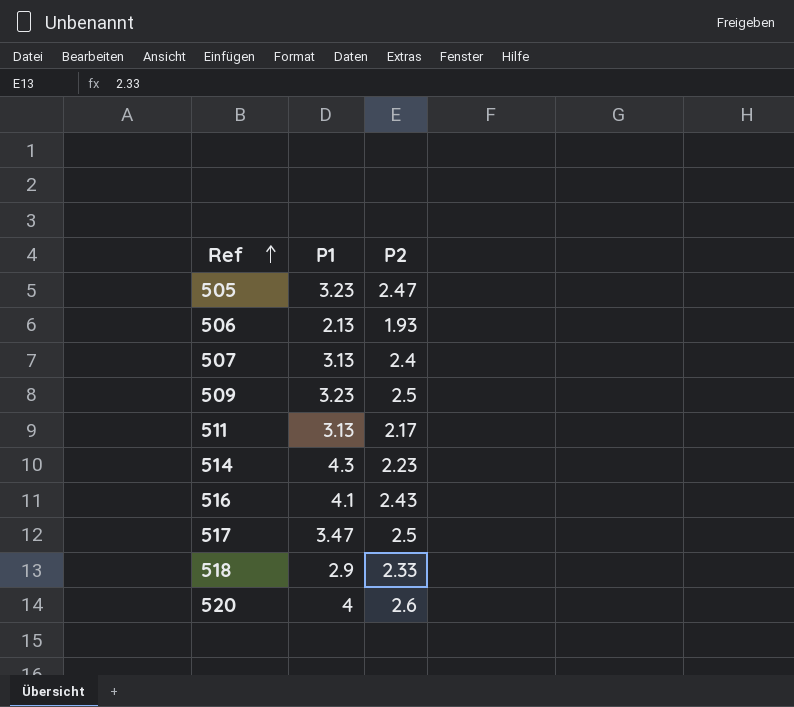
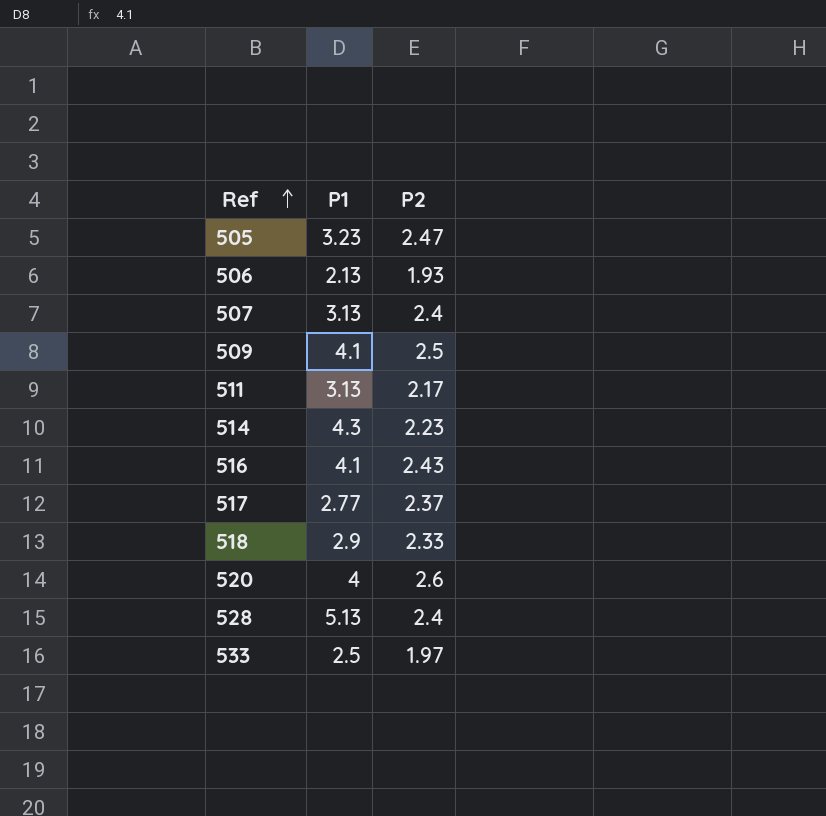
509 | P1: 3.23 -> 4.1
517 | P1: 3.47 -> 2.77
517 | P2: 2.5 -> 2.37
row 528: none -> 5.13 | 2.4
row 533: none -> 2.5 | 1.97

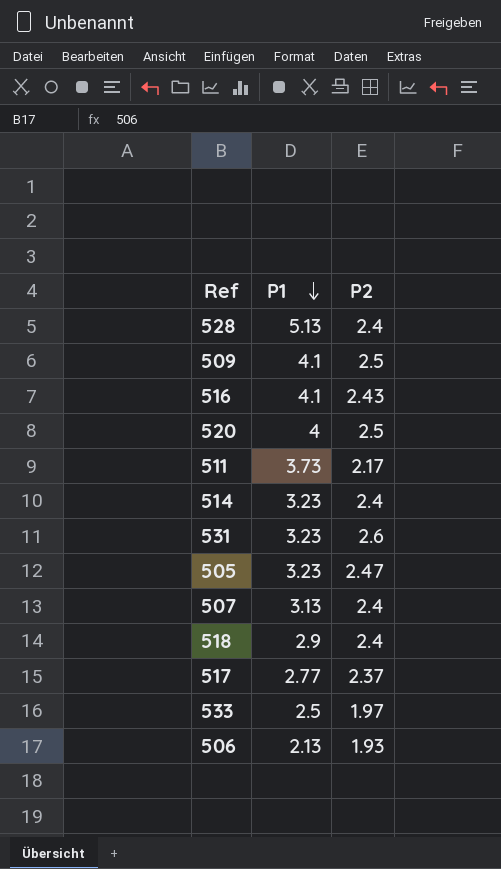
row order: Ref ascending -> P1 descending
520 | P2: 2.6 -> 2.5
511 | P1: 3.13 -> 3.73
514 | P1: 4.3 -> 3.23
514 | P2: 2.23 -> 2.4
row 531: none -> 3.23 | 2.6
518 | P2: 2.33 -> 2.4

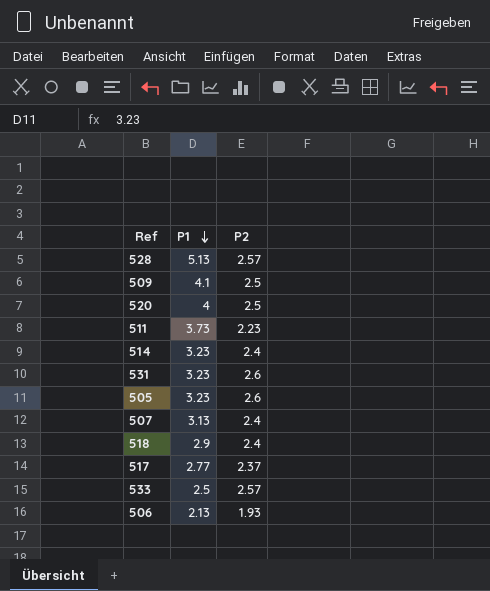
row 516: 4.1 | 2.43 -> none
528 | P2: 2.4 -> 2.57
511 | P2: 2.17 -> 2.23
505 | P2: 2.47 -> 2.6
533 | P2: 1.97 -> 2.57

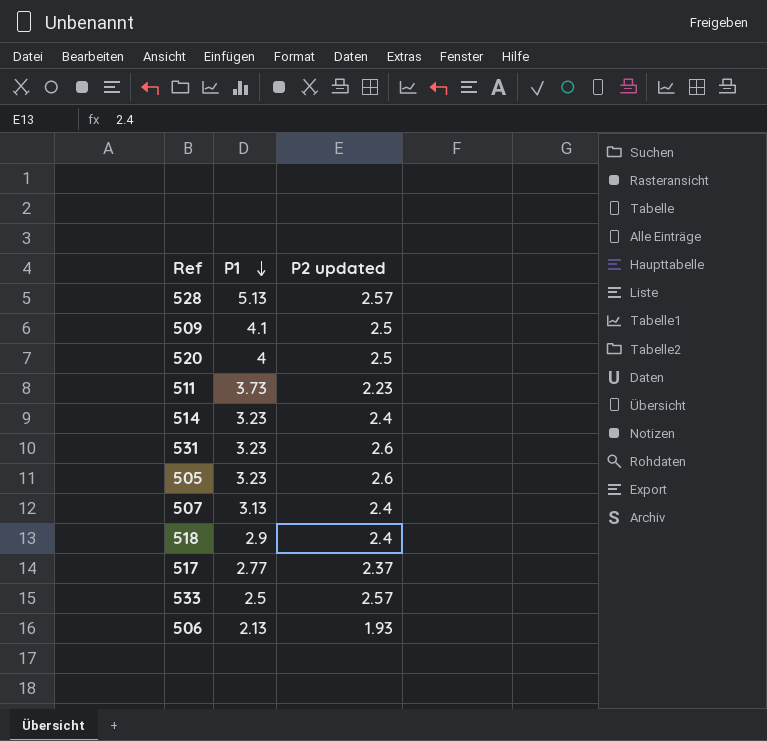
column name: P2 -> P2 updated

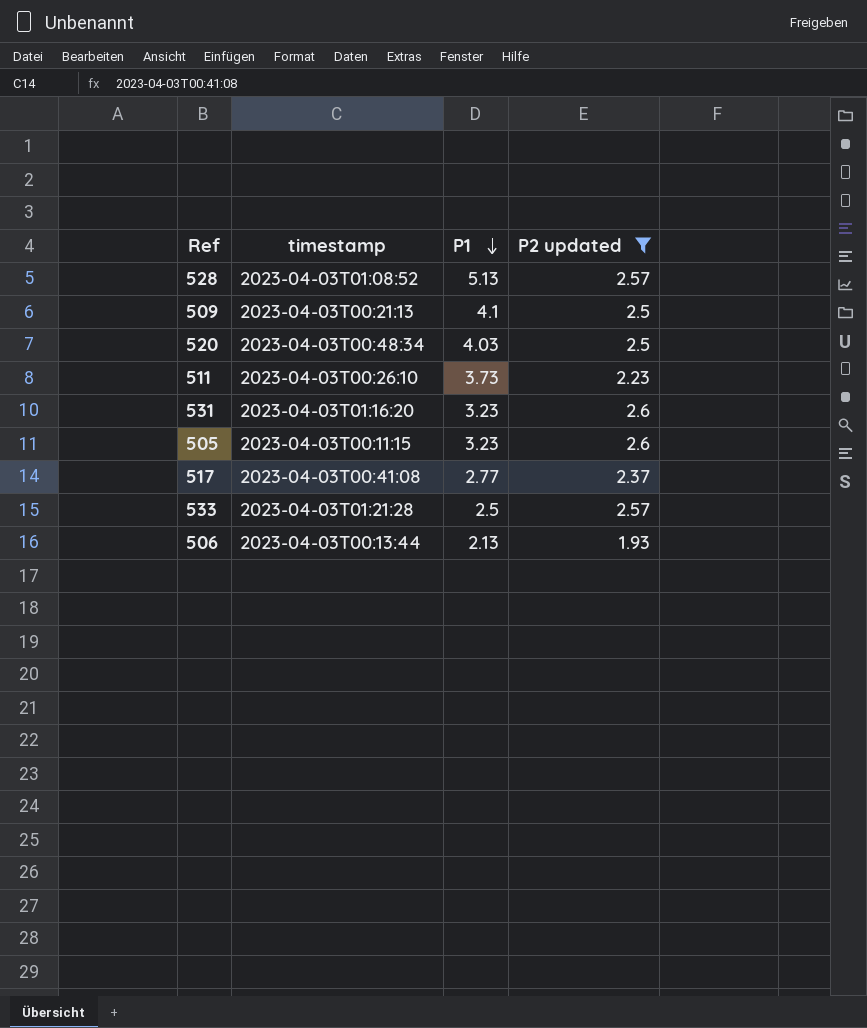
filter: none -> P2 updated != 2.4
column timestamp | position: none -> 2
520 | P1: 4 -> 4.03

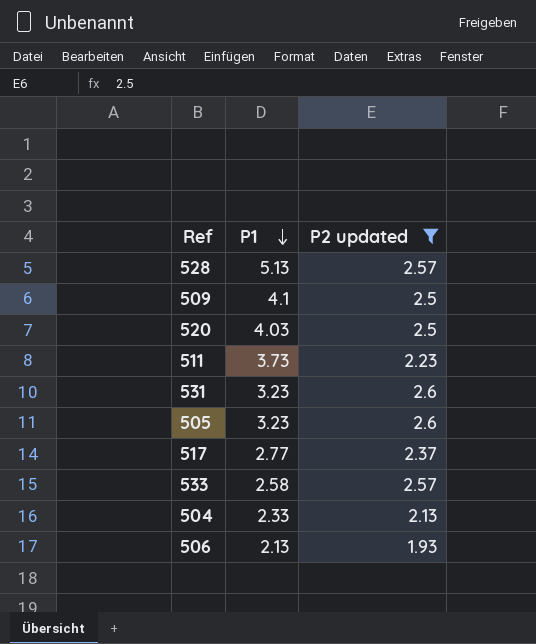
column timestamp | position: 2 -> none
533 | P1: 2.5 -> 2.58
row 504: none -> 2.33 | 2.13

